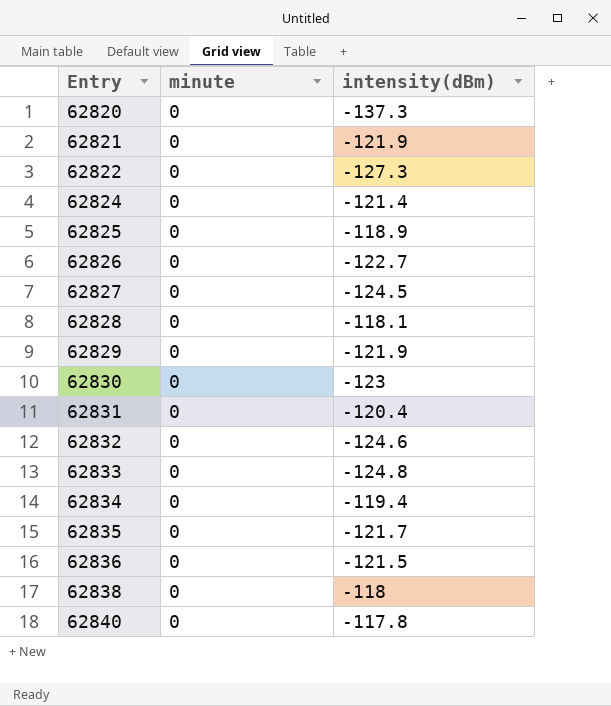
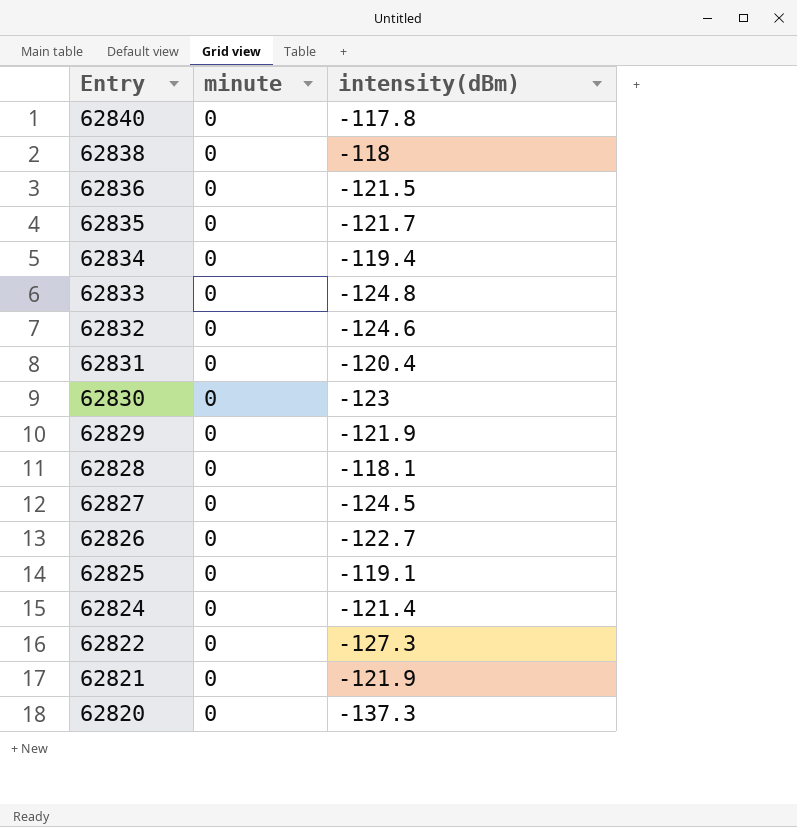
row order: Entry ascending -> Entry descending
62825 | intensity(dBm): -118.9 -> -119.1

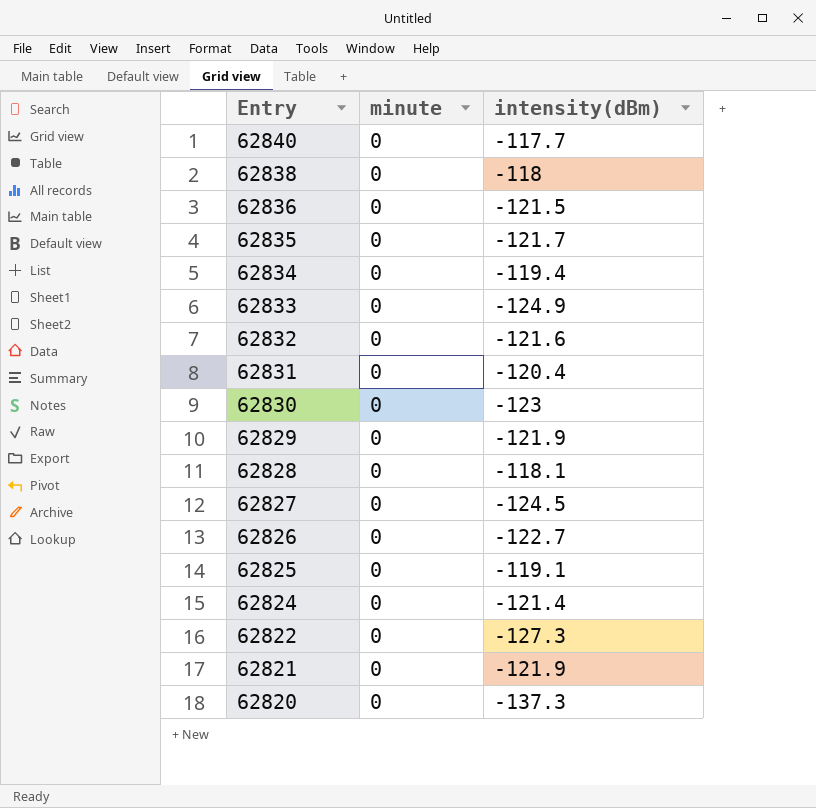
62840 | intensity(dBm): -117.8 -> -117.7
62833 | intensity(dBm): -124.8 -> -124.9
62832 | intensity(dBm): -124.6 -> -121.6

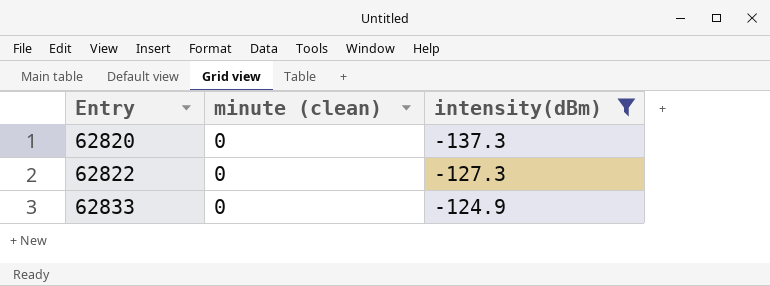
filter: none -> intensity(dBm) <= -124.9
row order: Entry descending -> Entry ascending
column name: minute -> minute (clean)

